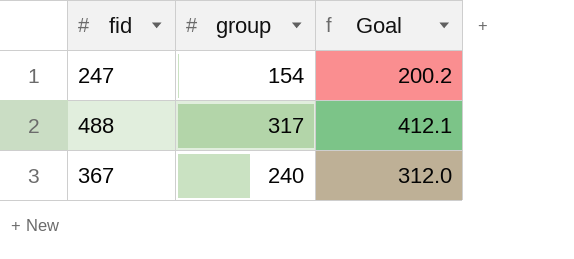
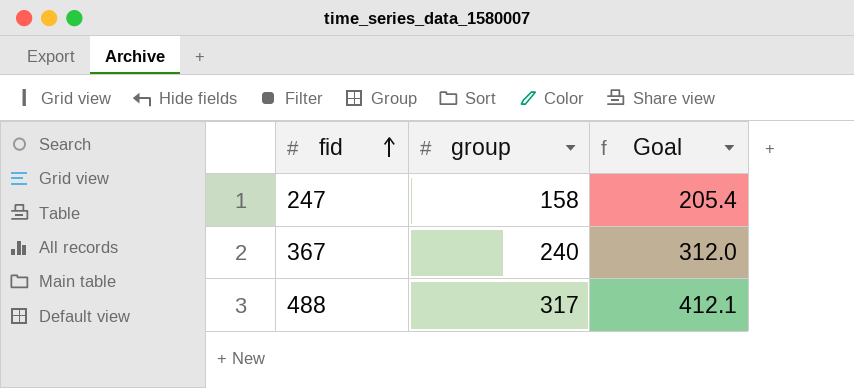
row order: none -> fid ascending
247 | group: 154 -> 158
247 | Goal: 200.2 -> 205.4

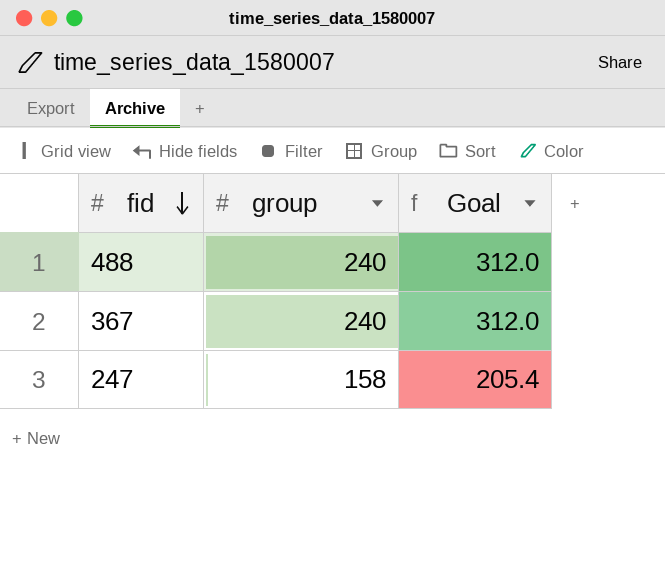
row order: fid ascending -> fid descending
488 | group: 317 -> 240
488 | Goal: 412.1 -> 312.0

